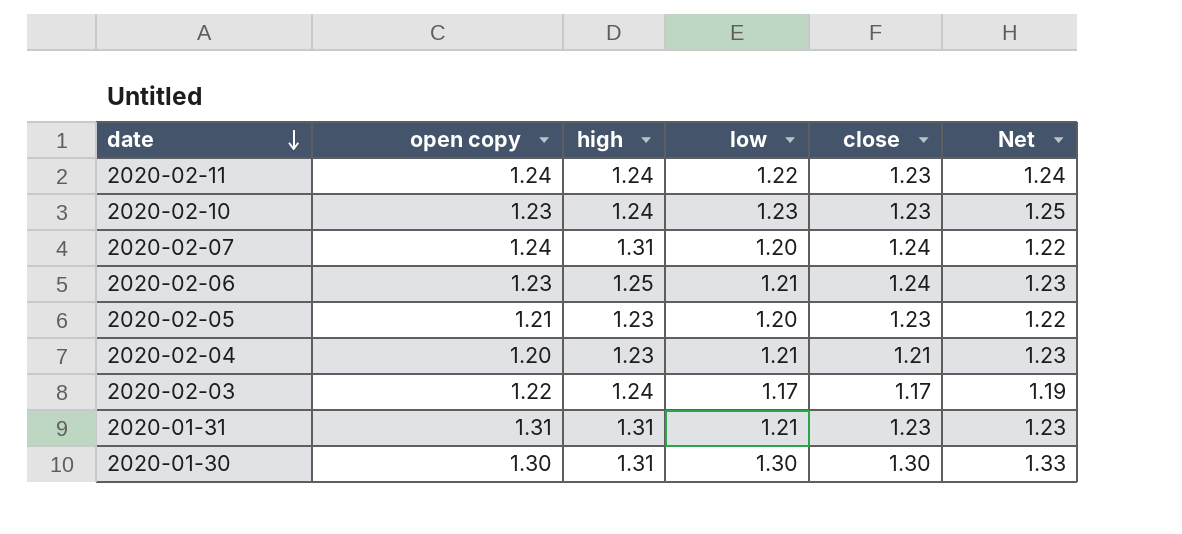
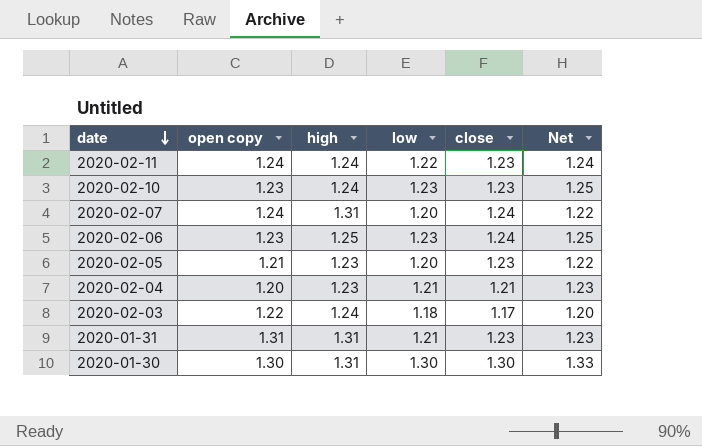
2020-02-06 | low: 1.21 -> 1.23
2020-02-06 | Net: 1.23 -> 1.25
2020-02-03 | low: 1.17 -> 1.18
2020-02-03 | Net: 1.19 -> 1.20

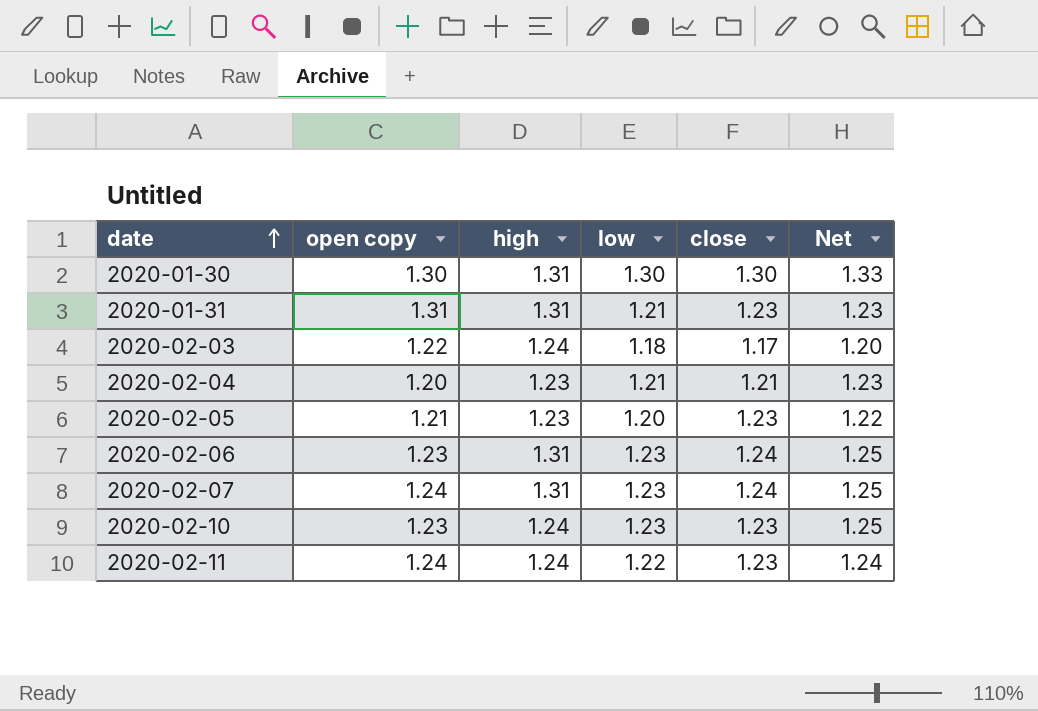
row order: date descending -> date ascending
2020-02-06 | high: 1.25 -> 1.31
2020-02-07 | low: 1.20 -> 1.23
2020-02-07 | Net: 1.22 -> 1.25

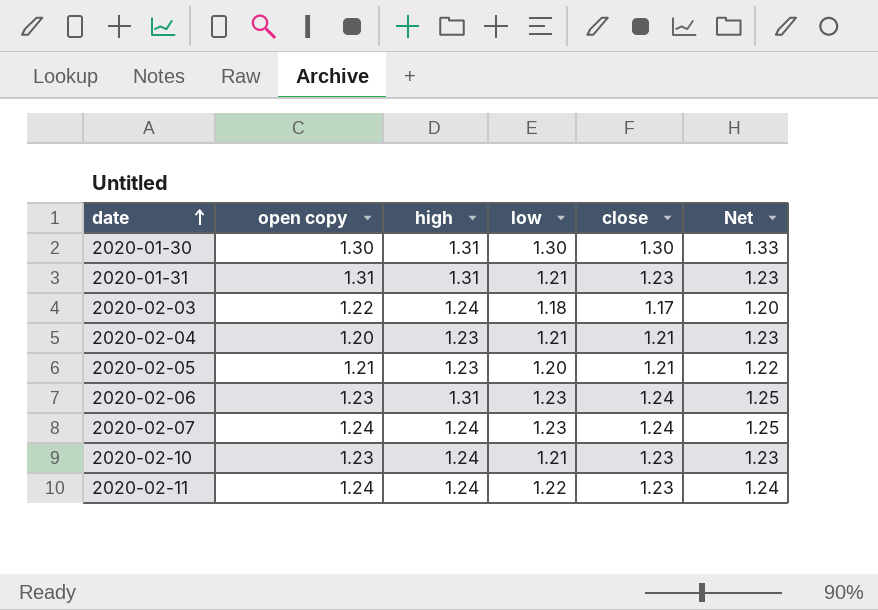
2020-02-05 | close: 1.23 -> 1.21
2020-02-07 | high: 1.31 -> 1.24
2020-02-10 | low: 1.23 -> 1.21
2020-02-10 | Net: 1.25 -> 1.23

